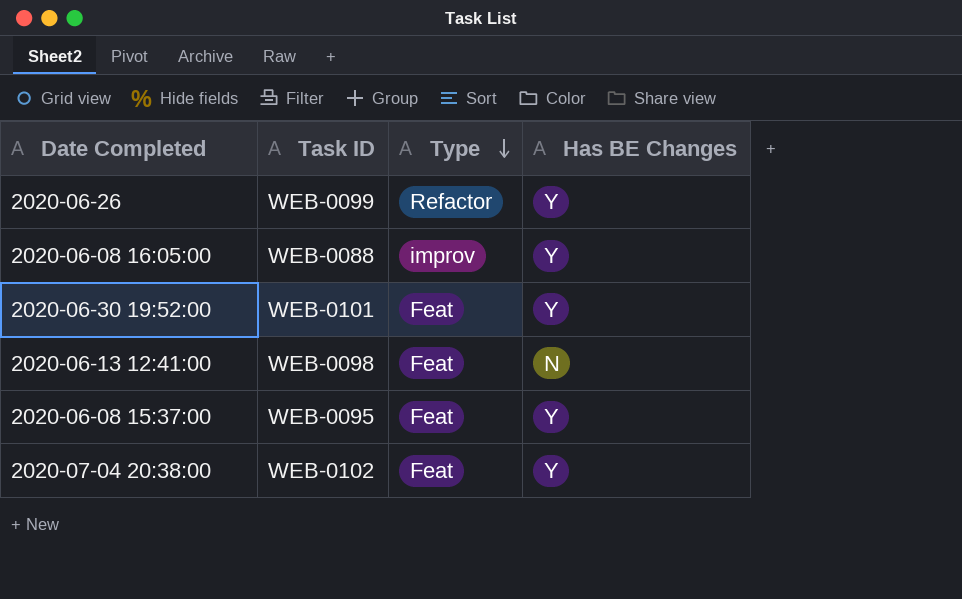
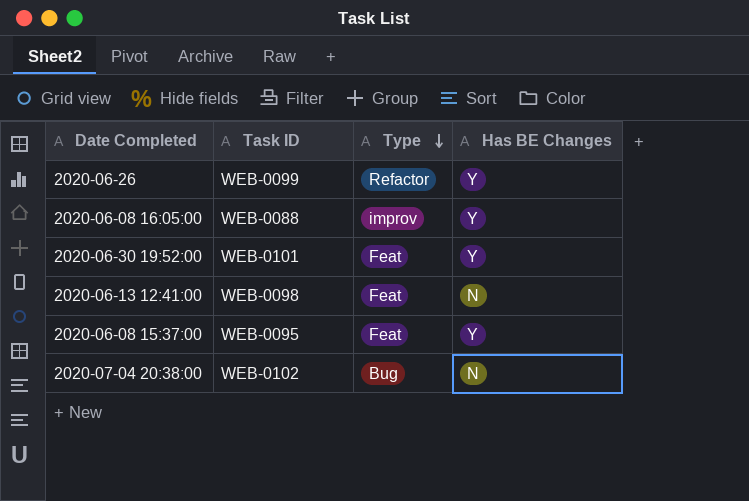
2020-07-04 20:38:00 | Type: Feat -> Bug
2020-07-04 20:38:00 | Has BE Changes: Y -> N

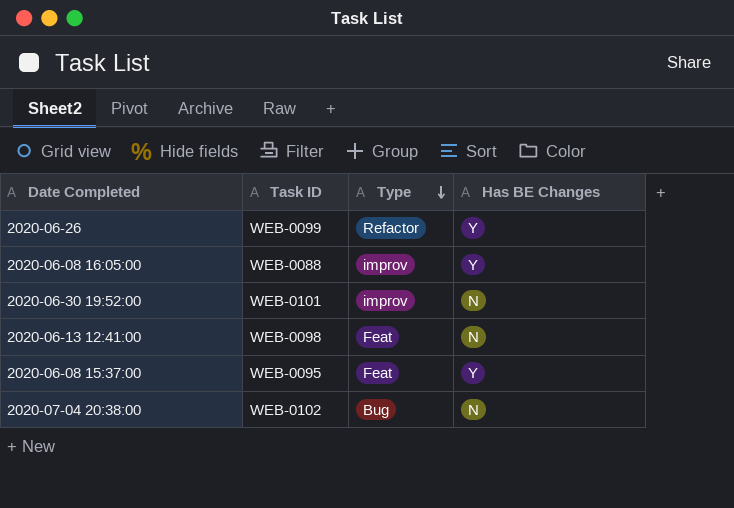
2020-06-30 19:52:00 | Type: Feat -> improv
2020-06-30 19:52:00 | Has BE Changes: Y -> N

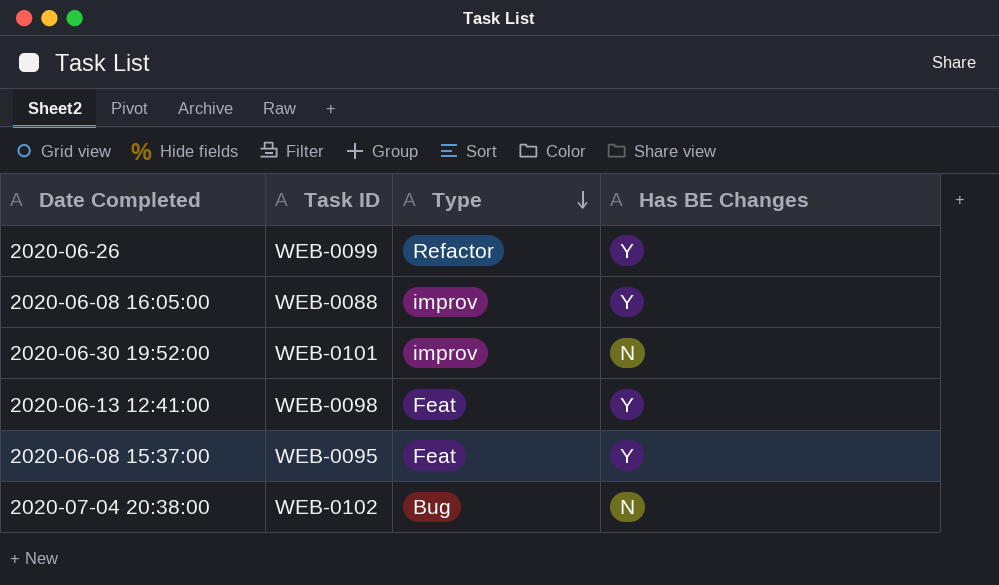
2020-06-13 12:41:00 | Has BE Changes: N -> Y

